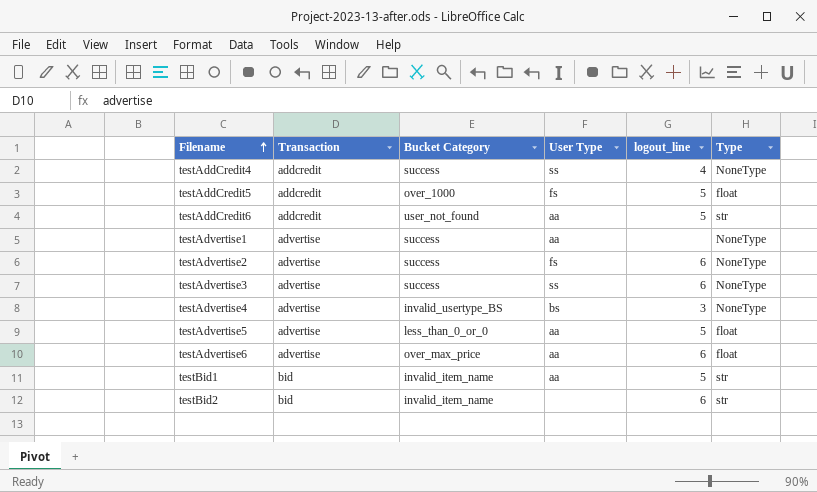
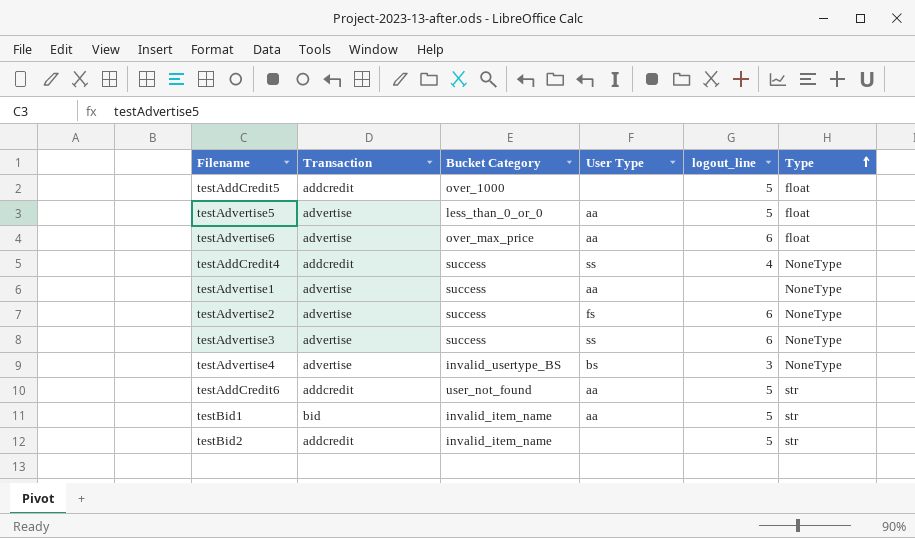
row order: Filename ascending -> Type ascending
testAddCredit5 | User Type: fs -> none
testBid2 | Transaction: bid -> addcredit
testBid2 | logout_line: 6 -> 5

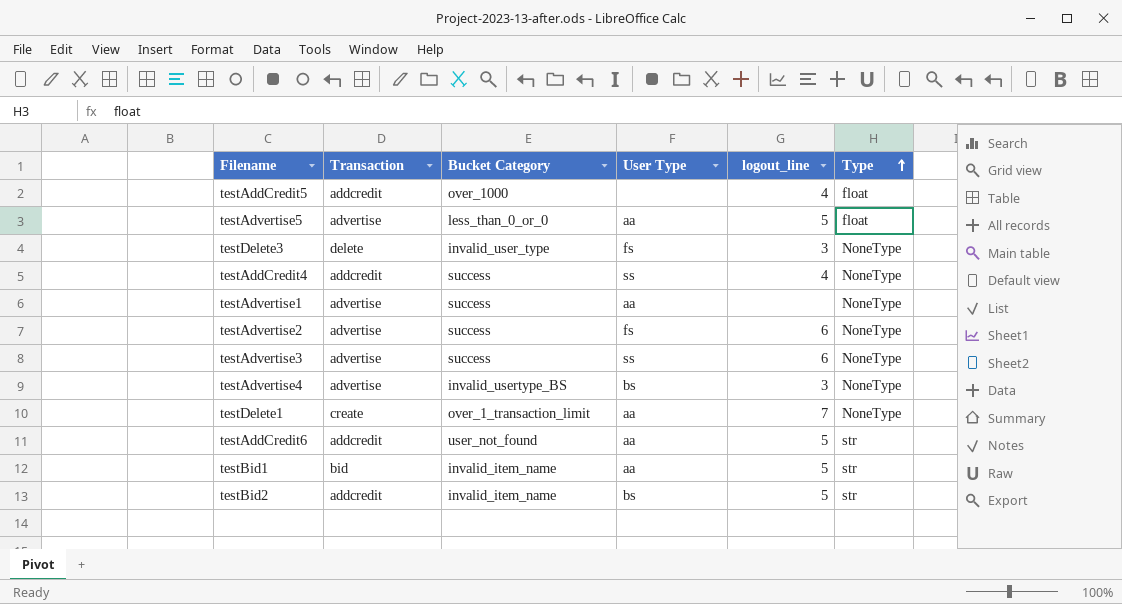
row testAdvertise6: advertise | over_max_price | aa | 6 | float -> none
testAddCredit5 | logout_line: 5 -> 4
row testDelete3: none -> delete | invalid_user_type | fs | 3 | NoneType
row testDelete1: none -> create | over_1_transaction_limit | aa | 7 | NoneType
testBid2 | User Type: none -> bs

